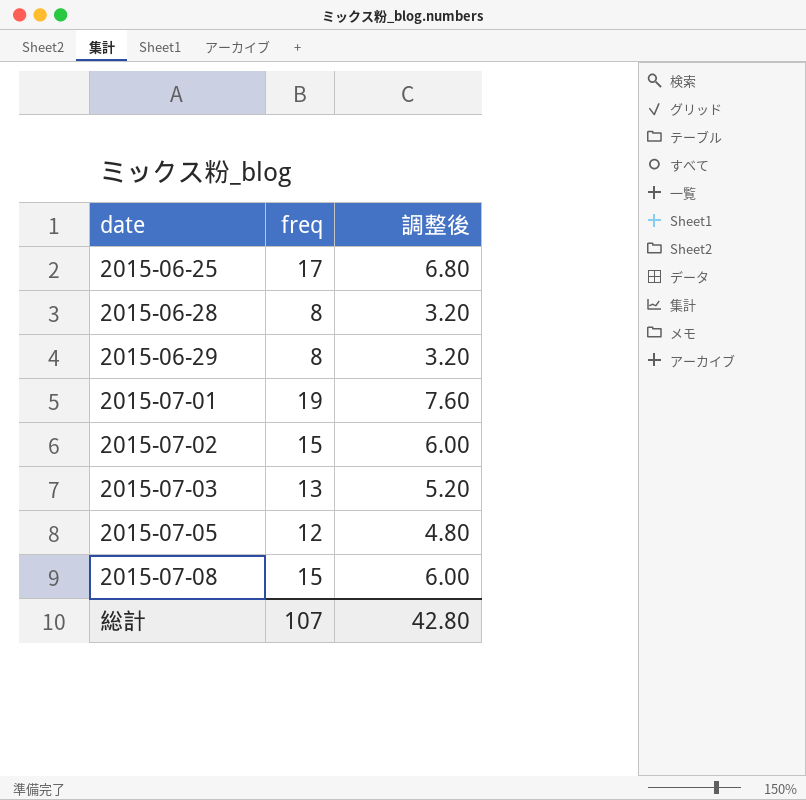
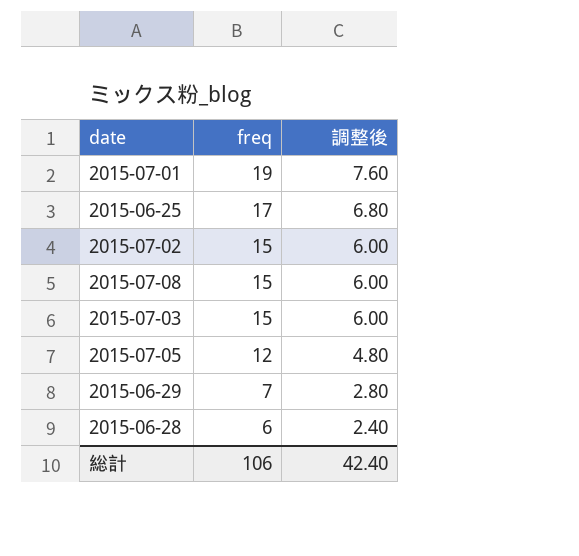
row order: date ascending -> freq descending
2015-07-03 | freq: 13 -> 15
2015-07-03 | 調整後: 5.20 -> 6.00
2015-06-29 | freq: 8 -> 7
2015-06-29 | 調整後: 3.20 -> 2.80
2015-06-28 | freq: 8 -> 6
2015-06-28 | 調整後: 3.20 -> 2.40
総計 | freq: 107 -> 106
総計 | 調整後: 42.80 -> 42.40

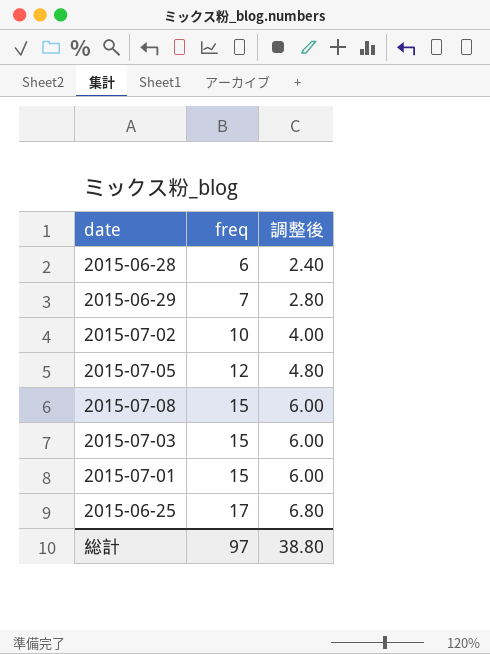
row order: freq descending -> freq ascending
2015-07-02 | freq: 15 -> 10
2015-07-02 | 調整後: 6.00 -> 4.00
2015-07-01 | freq: 19 -> 15
2015-07-01 | 調整後: 7.60 -> 6.00
総計 | freq: 106 -> 97
総計 | 調整後: 42.40 -> 38.80

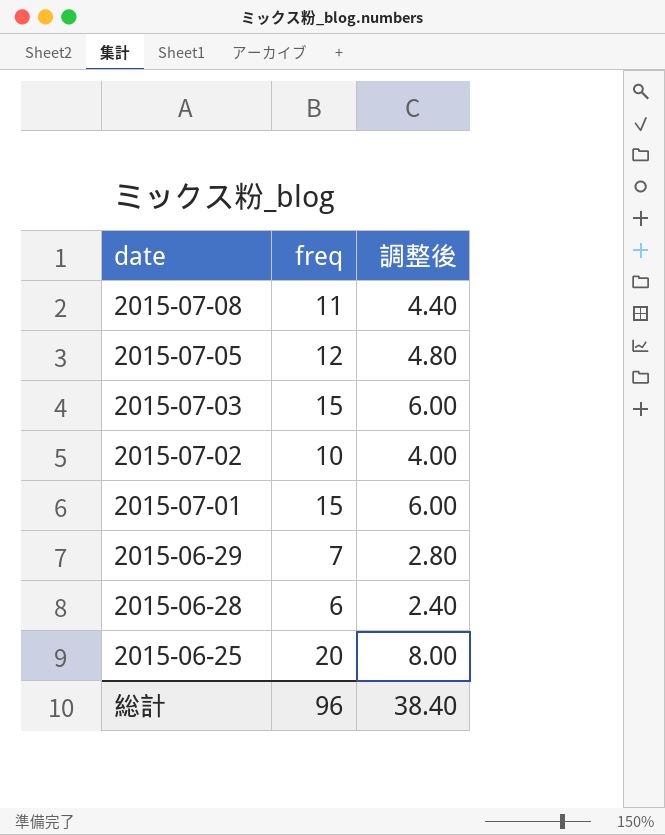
row order: freq ascending -> date descending
2015-07-08 | freq: 15 -> 11
2015-07-08 | 調整後: 6.00 -> 4.40
2015-06-25 | freq: 17 -> 20
2015-06-25 | 調整後: 6.80 -> 8.00
総計 | freq: 97 -> 96
総計 | 調整後: 38.80 -> 38.40

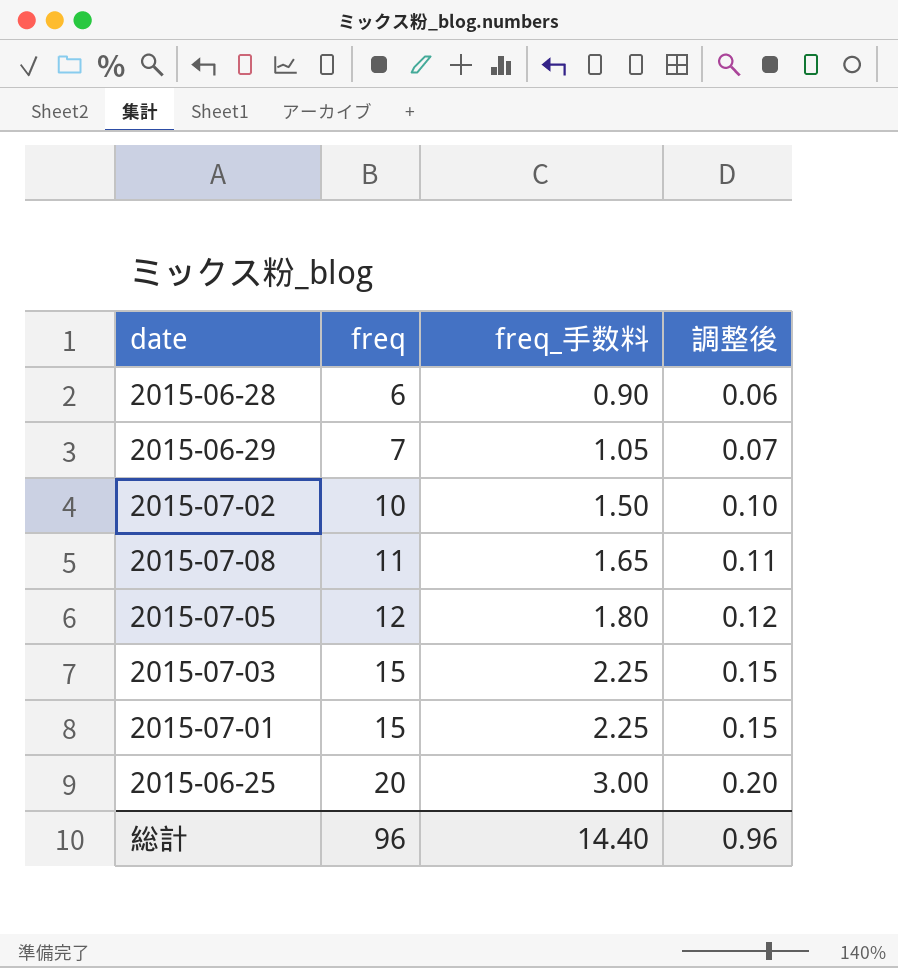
row order: date descending -> freq ascending
column freq_手数料 | formula: none -> [freq] * 0.15
column 調整後 | formula: [freq] * 0.4 -> [freq] * 0.01
総計 | 調整後: 38.40 -> 0.96

